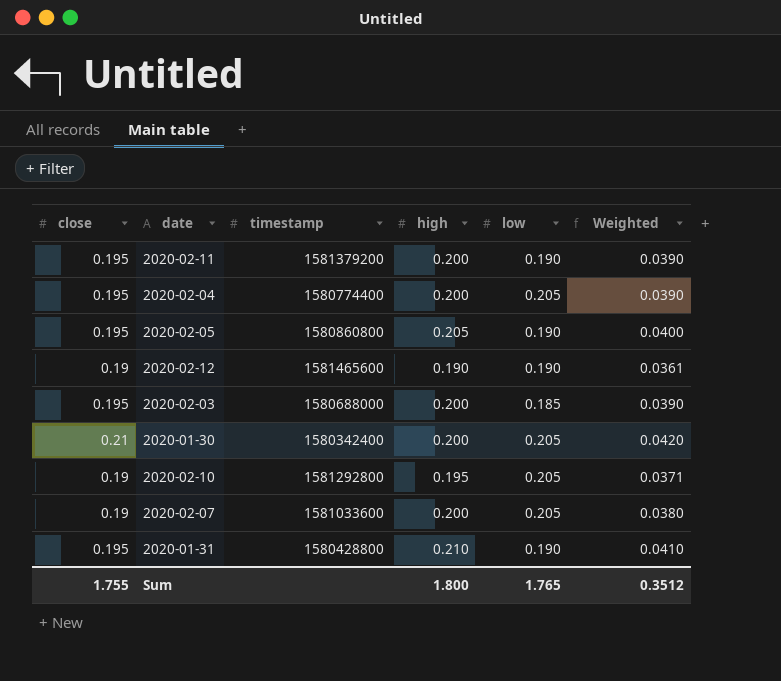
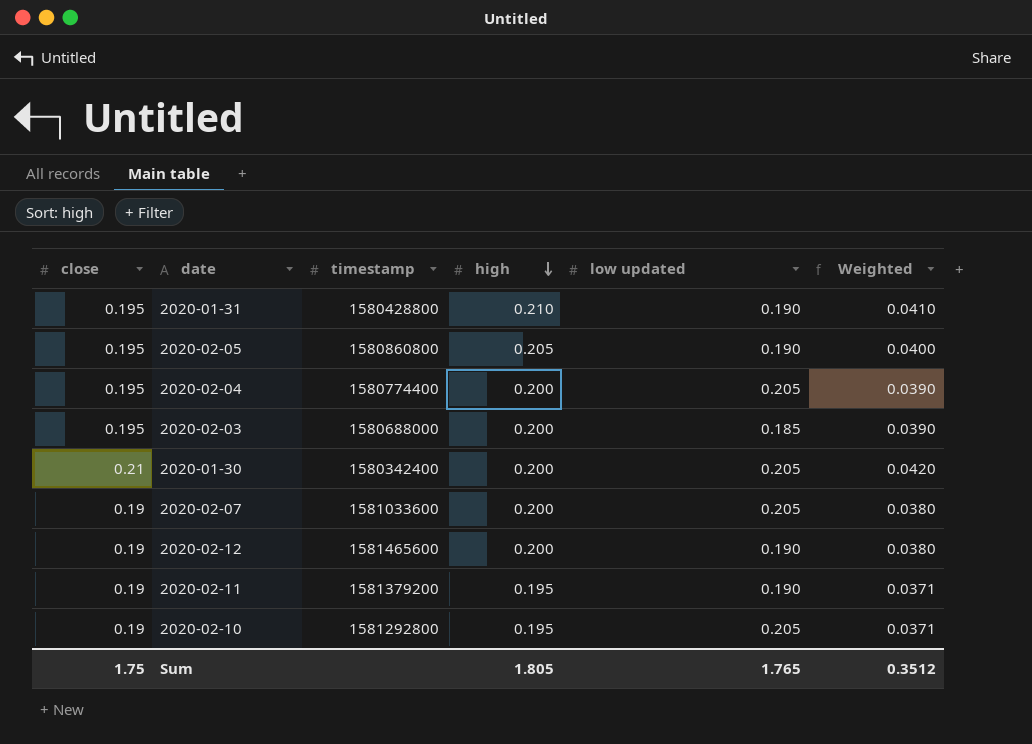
row order: none -> high descending
column name: low -> low updated
2020-02-12 | high: 0.190 -> 0.200
2020-02-12 | Weighted: 0.0361 -> 0.0380
2020-02-11 | close: 0.195 -> 0.19
2020-02-11 | high: 0.200 -> 0.195
2020-02-11 | Weighted: 0.0390 -> 0.0371
Sum | close: 1.755 -> 1.75
Sum | high: 1.800 -> 1.805

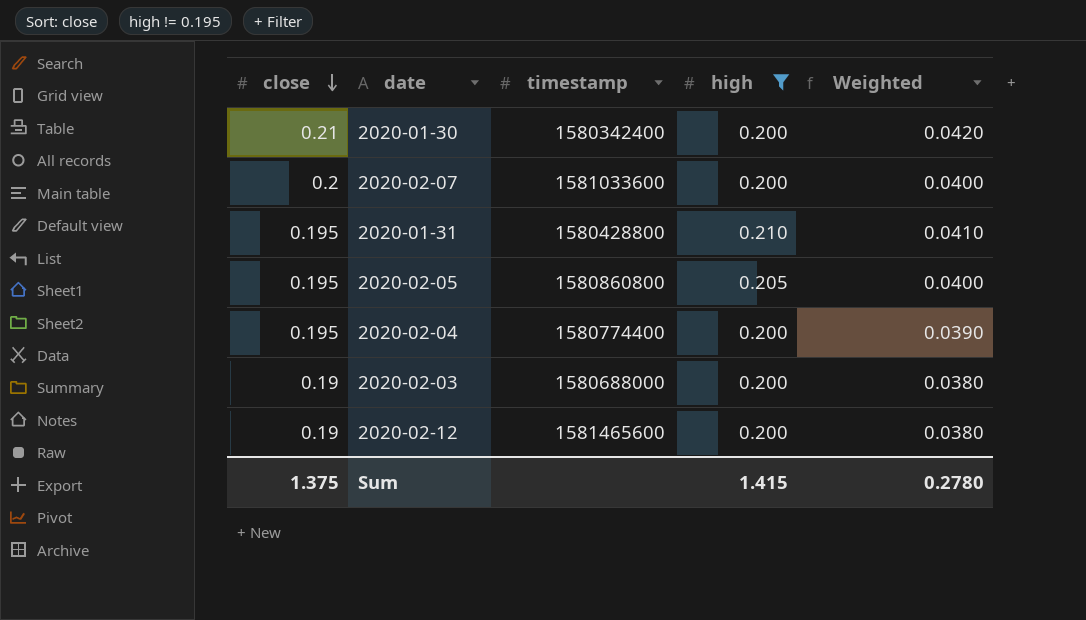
filter: none -> high != 0.195
row order: high descending -> close descending
column low updated | position: 5 -> none
2020-02-07 | close: 0.19 -> 0.2
2020-02-07 | Weighted: 0.0380 -> 0.0400
2020-02-03 | close: 0.195 -> 0.19
2020-02-03 | Weighted: 0.0390 -> 0.0380
Sum | close: 1.75 -> 1.375
Sum | high: 1.805 -> 1.415
Sum | Weighted: 0.3512 -> 0.2780

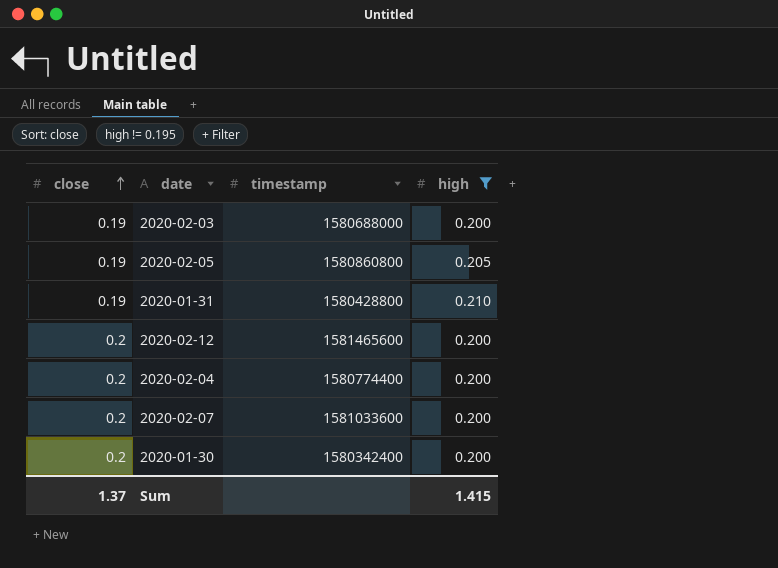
row order: close descending -> close ascending
column Weighted | formula: [close] * [high] -> none
2020-02-05 | close: 0.195 -> 0.19
2020-01-31 | close: 0.195 -> 0.19
2020-02-12 | close: 0.19 -> 0.2
2020-02-04 | close: 0.195 -> 0.2
2020-01-30 | close: 0.21 -> 0.2
Sum | close: 1.375 -> 1.37

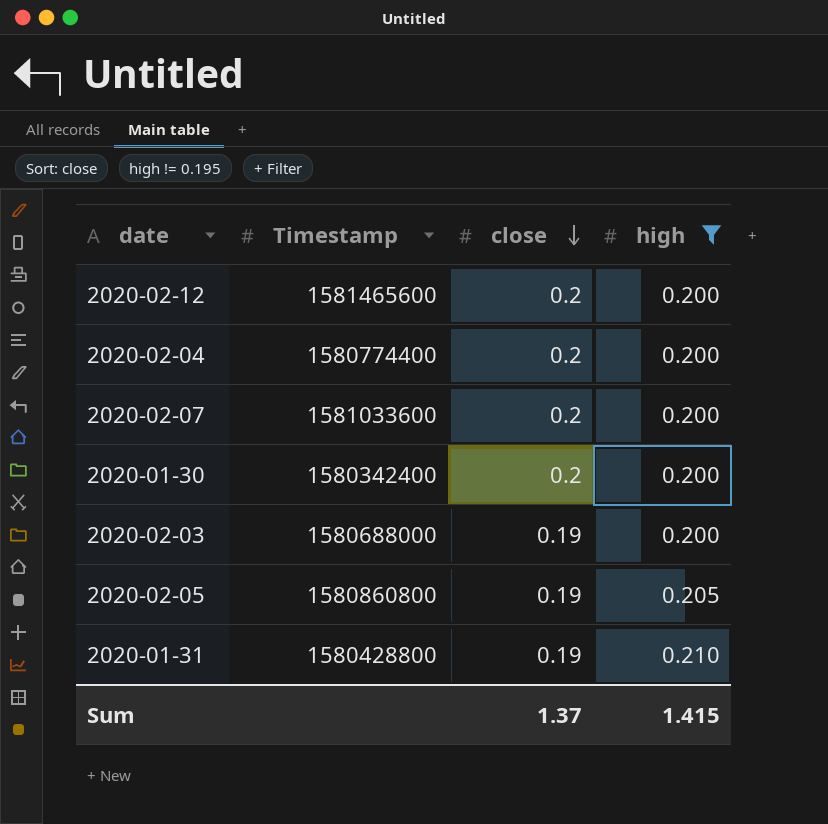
row order: close ascending -> close descending
column name: timestamp -> Timestamp
column close | position: 1 -> 3

